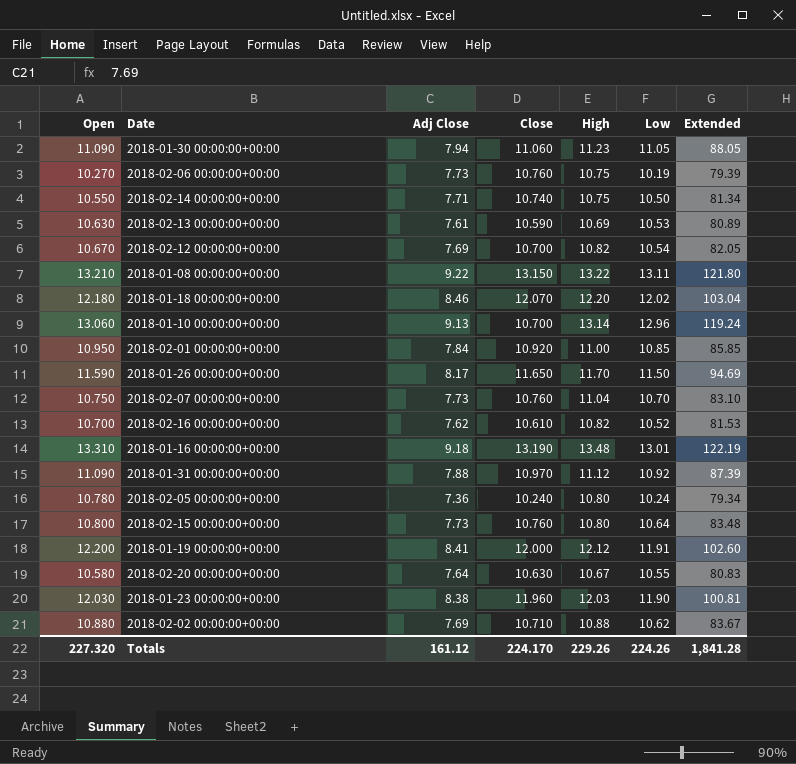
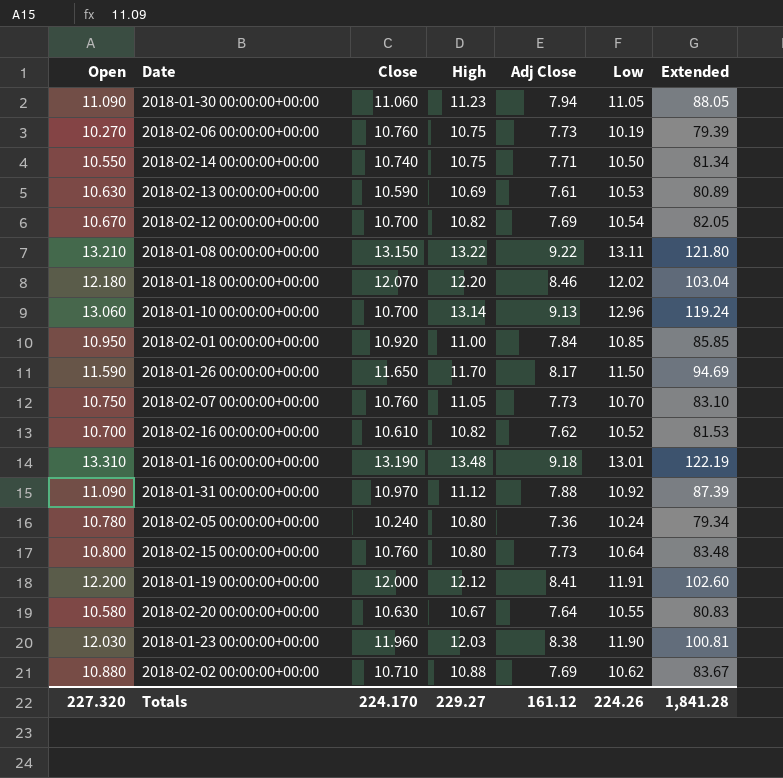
column Adj Close | position: 3 -> 5
2018-02-07 00:00:00+00:00 | High: 11.04 -> 11.05
Totals | High: 229.26 -> 229.27

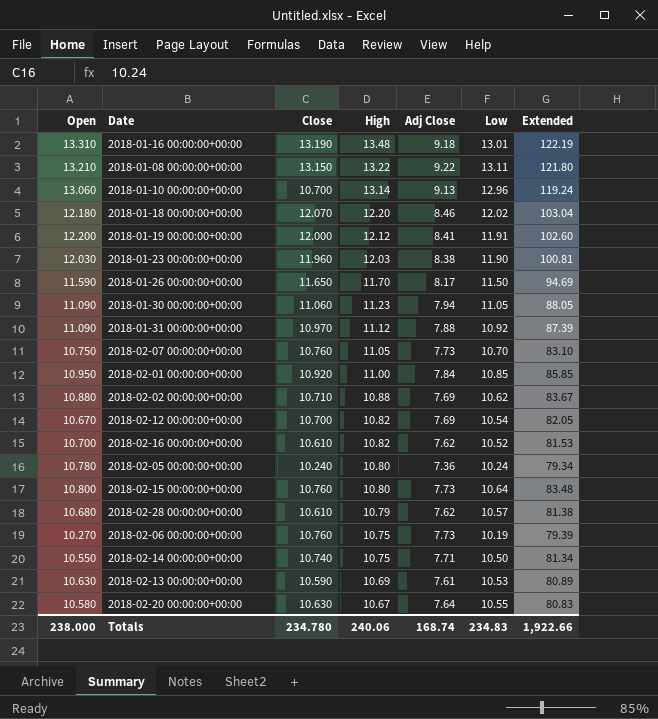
row order: none -> High descending
row 2018-02-28 00:00:00+00:00: none -> 10.680 | 10.610 | 10.79 | 7.62 | 10.57 | 81.38
Totals | Open: 227.320 -> 238.000
Totals | Close: 224.170 -> 234.780
Totals | High: 229.27 -> 240.06
Totals | Adj Close: 161.12 -> 168.74
Totals | Low: 224.26 -> 234.83
Totals | Extended: 1,841.28 -> 1,922.66

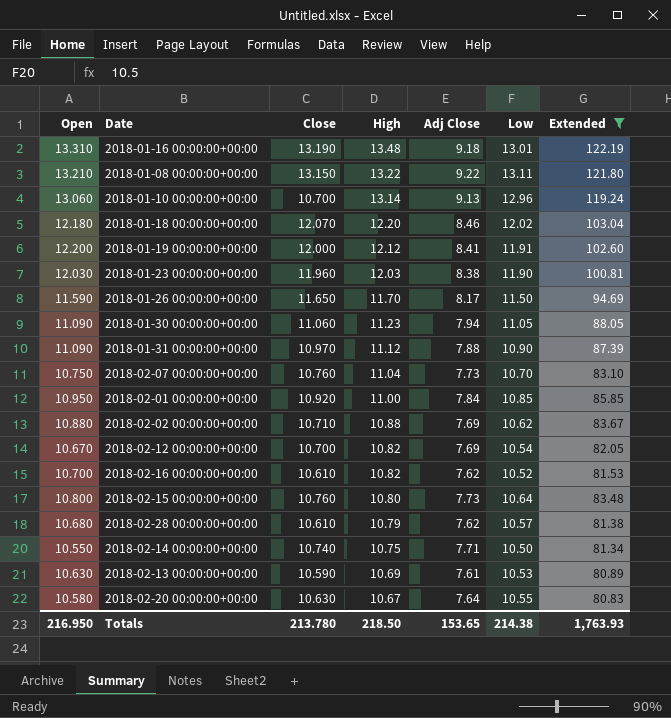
filter: none -> Extended >= 80.83
2018-01-31 00:00:00+00:00 | Low: 10.92 -> 10.90
2018-02-07 00:00:00+00:00 | High: 11.05 -> 11.04
Totals | Open: 238.000 -> 216.950
Totals | Close: 234.780 -> 213.780
Totals | High: 240.06 -> 218.50
Totals | Adj Close: 168.74 -> 153.65
Totals | Low: 234.83 -> 214.38
Totals | Extended: 1,922.66 -> 1,763.93

